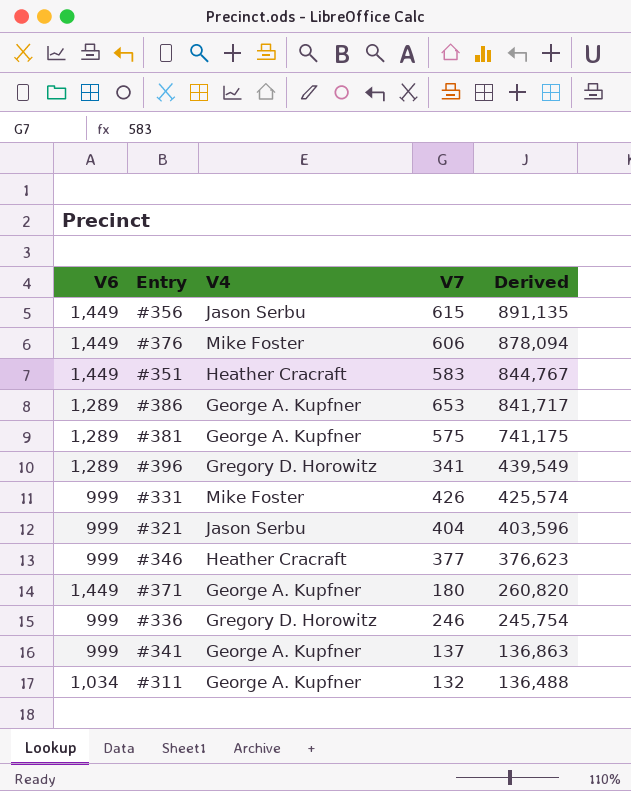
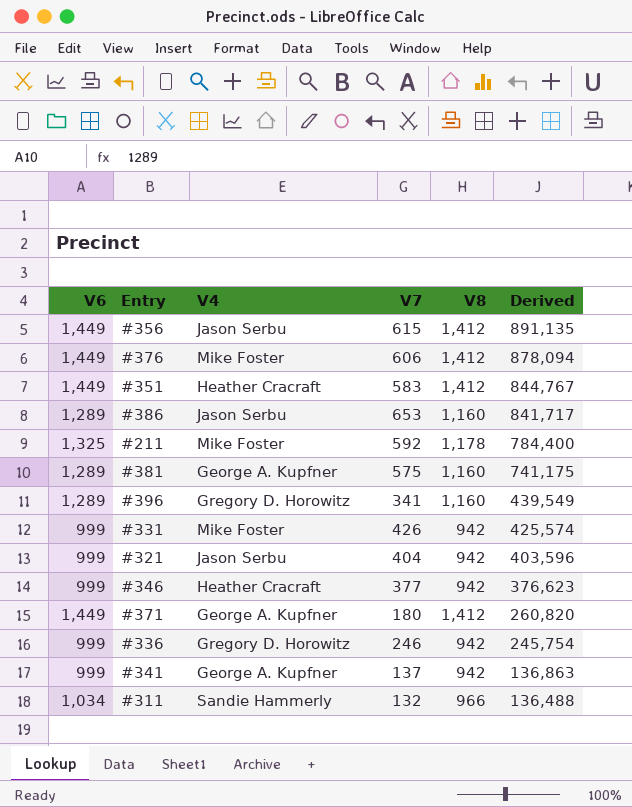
column V8 | position: none -> 5
#386 | V4: George A. Kupfner -> Jason Serbu
row #211: none -> 1,325 | Mike Foster | 592 | 1,178 | 784,400
#311 | V4: George A. Kupfner -> Sandie Hammerly

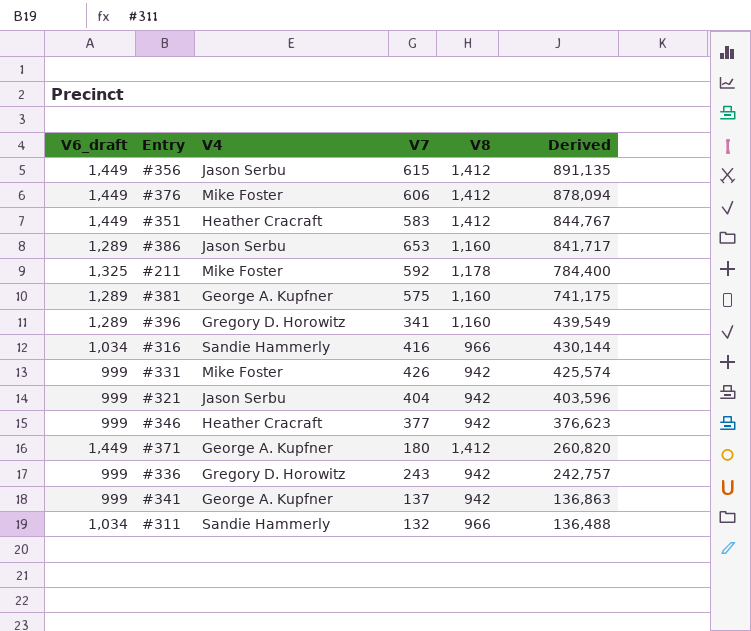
column name: V6 -> V6_draft
row #316: none -> 1,034 | Sandie Hammerly | 416 | 966 | 430,144
#336 | V7: 246 -> 243
#336 | Derived: 245,754 -> 242,757

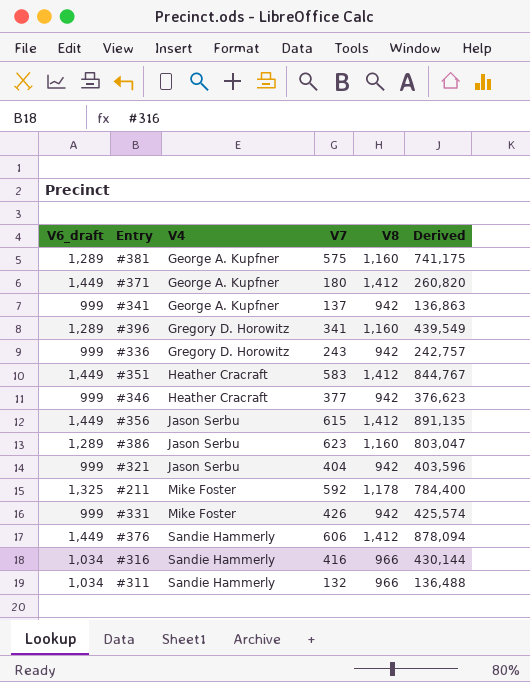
row order: Derived descending -> V4 ascending
#386 | V7: 653 -> 623
#386 | Derived: 841,717 -> 803,047
#376 | V4: Mike Foster -> Sandie Hammerly

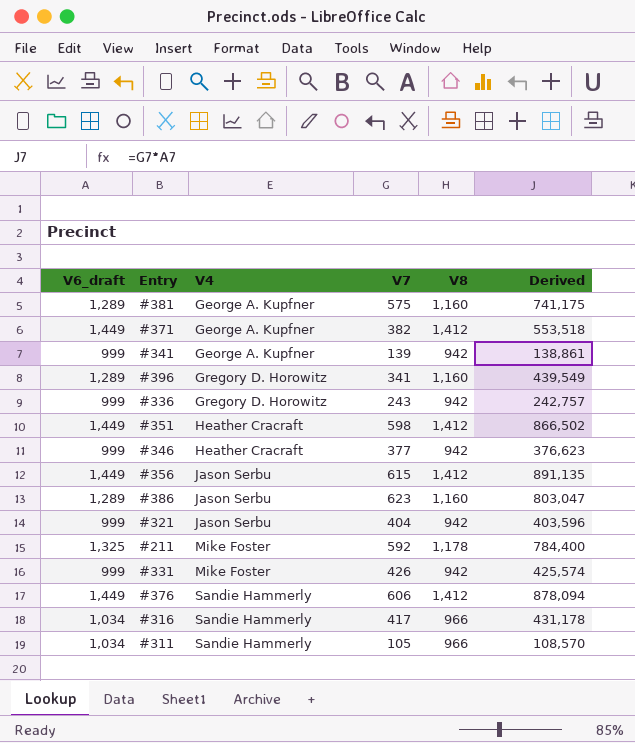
#371 | V7: 180 -> 382
#371 | Derived: 260,820 -> 553,518
#341 | V7: 137 -> 139
#341 | Derived: 136,863 -> 138,861
#351 | V7: 583 -> 598
#351 | Derived: 844,767 -> 866,502
#316 | V7: 416 -> 417
#316 | Derived: 430,144 -> 431,178
#311 | V7: 132 -> 105
#311 | Derived: 136,488 -> 108,570

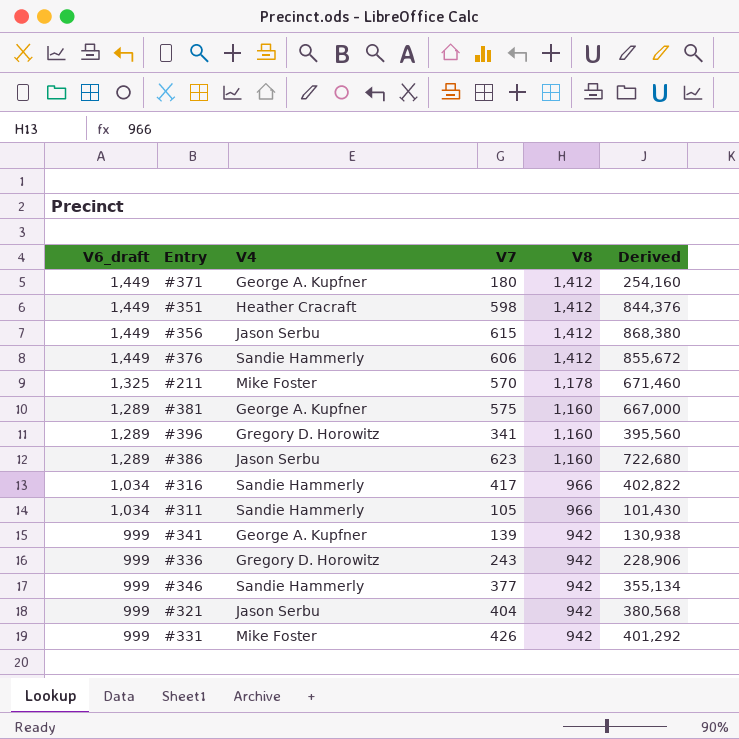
row order: V4 ascending -> V6_draft descending
column Derived | formula: [V6_draft] * [V7] -> [V7] * [V8]
#371 | V7: 382 -> 180
#211 | V7: 592 -> 570
#346 | V4: Heather Cracraft -> Sandie Hammerly

